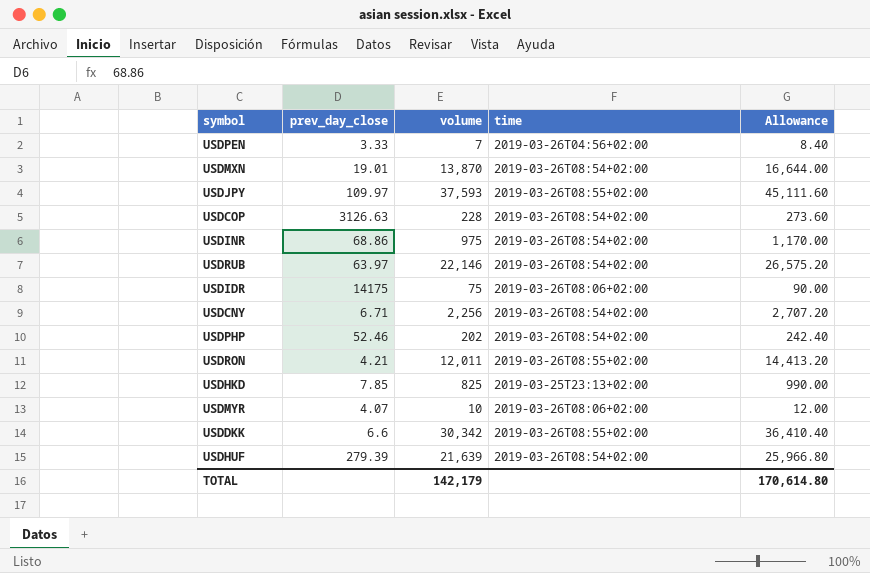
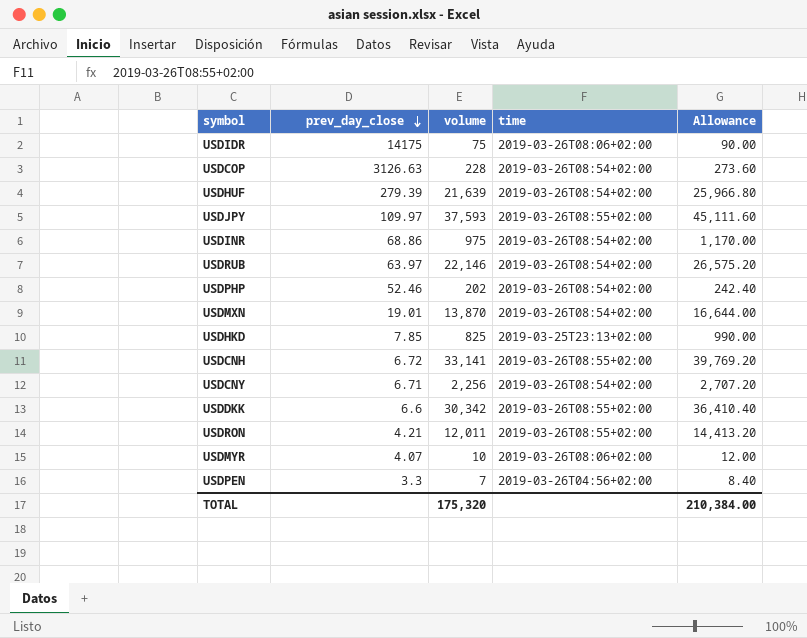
row order: none -> prev_day_close descending
row USDCNH: none -> 6.72 | 33,141 | 2019-03-26T08:55+02:00 | 39,769.20
USDPEN | prev_day_close: 3.33 -> 3.3
TOTAL | volume: 142,179 -> 175,320
TOTAL | Allowance: 170,614.80 -> 210,384.00

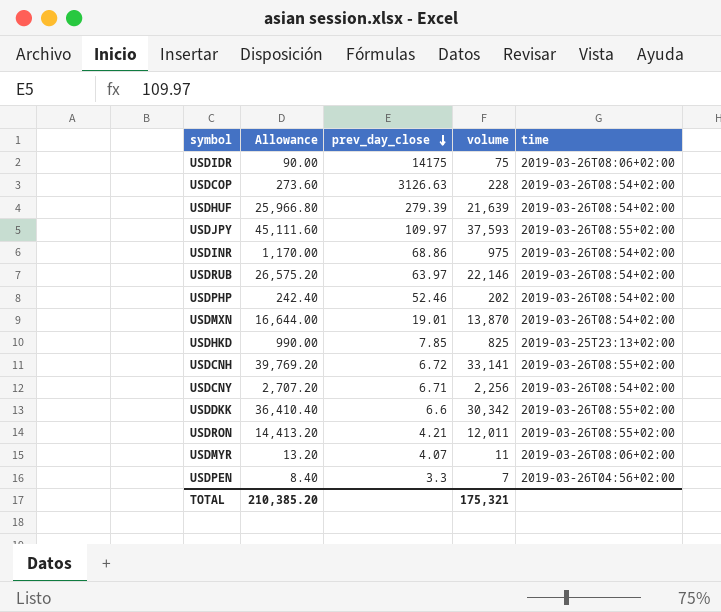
column Allowance | position: 5 -> 2
USDMYR | Allowance: 12.00 -> 13.20
USDMYR | volume: 10 -> 11
TOTAL | Allowance: 210,384.00 -> 210,385.20
TOTAL | volume: 175,320 -> 175,321

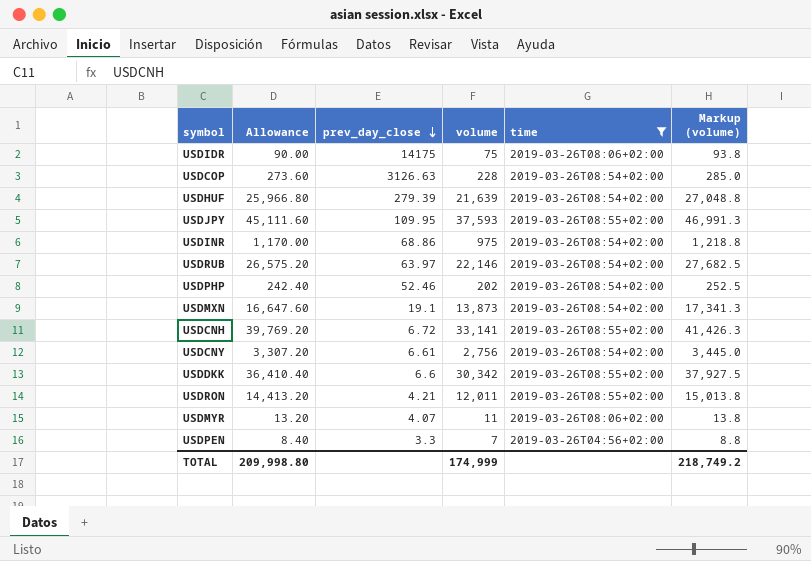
filter: none -> time != 2019-03-25T23:13+02:00
column Markup (volume) | formula: none -> [volume] * 1.25
USDJPY | prev_day_close: 109.97 -> 109.95
USDMXN | Allowance: 16,644.00 -> 16,647.60
USDMXN | prev_day_close: 19.01 -> 19.1
USDMXN | volume: 13,870 -> 13,873
USDCNY | Allowance: 2,707.20 -> 3,307.20
USDCNY | prev_day_close: 6.71 -> 6.61
USDCNY | volume: 2,256 -> 2,756
TOTAL | Allowance: 210,385.20 -> 209,998.80
TOTAL | volume: 175,321 -> 174,999

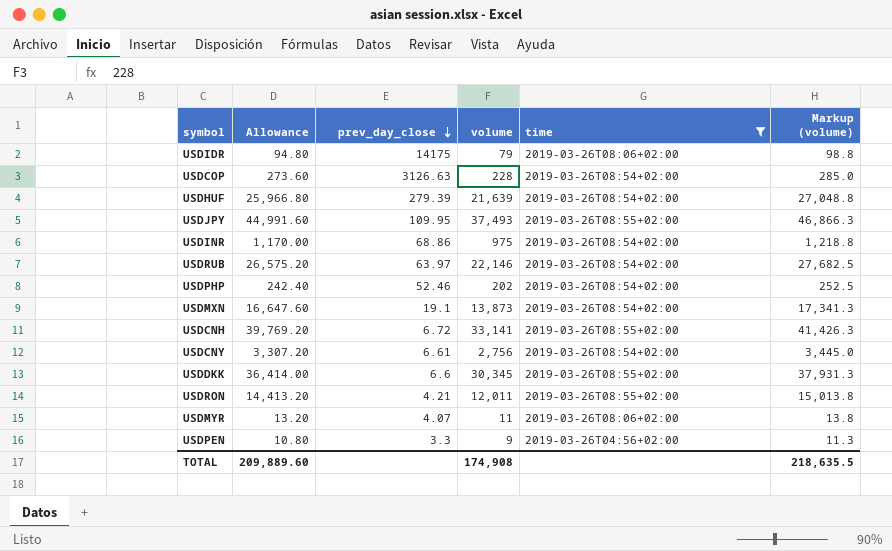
USDIDR | Allowance: 90.00 -> 94.80
USDIDR | volume: 75 -> 79
USDIDR | Markup (volume): 93.8 -> 98.8
USDJPY | Allowance: 45,111.60 -> 44,991.60
USDJPY | volume: 37,593 -> 37,493
USDJPY | Markup (volume): 46,991.3 -> 46,866.3
USDDKK | Allowance: 36,410.40 -> 36,414.00
USDDKK | volume: 30,342 -> 30,345
USDDKK | Markup (volume): 37,927.5 -> 37,931.3
USDPEN | Allowance: 8.40 -> 10.80
USDPEN | volume: 7 -> 9
USDPEN | Markup (volume): 8.8 -> 11.3
TOTAL | Allowance: 209,998.80 -> 209,889.60
TOTAL | volume: 174,999 -> 174,908
TOTAL | Markup (volume): 218,749.2 -> 218,635.5

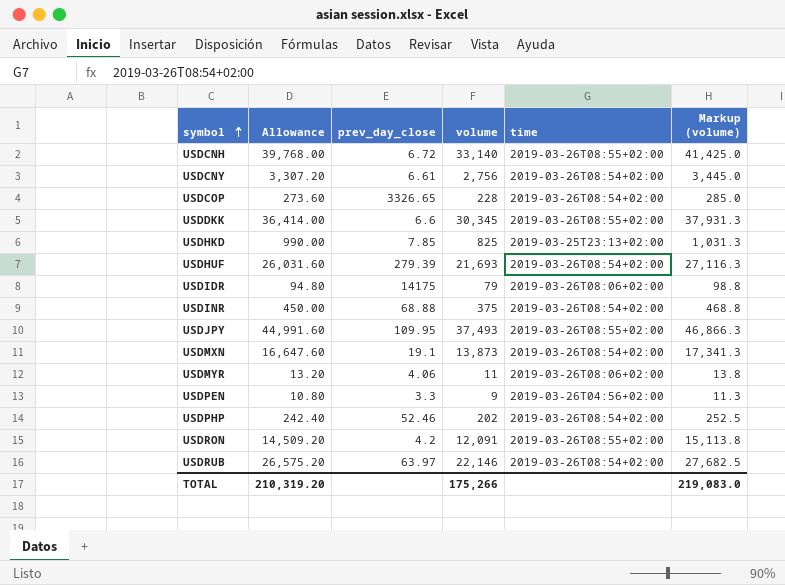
filter: time != 2019-03-25T23:13+02:00 -> none
row order: prev_day_close descending -> symbol ascending
USDCNH | Allowance: 39,769.20 -> 39,768.00
USDCNH | volume: 33,141 -> 33,140
USDCNH | Markup (volume): 41,426.3 -> 41,425.0
USDCOP | prev_day_close: 3126.63 -> 3326.65
USDHUF | Allowance: 25,966.80 -> 26,031.60
USDHUF | volume: 21,639 -> 21,693
USDHUF | Markup (volume): 27,048.8 -> 27,116.3
USDINR | Allowance: 1,170.00 -> 450.00
USDINR | prev_day_close: 68.86 -> 68.88
USDINR | volume: 975 -> 375
USDINR | Markup (volume): 1,218.8 -> 468.8
USDMYR | prev_day_close: 4.07 -> 4.06
USDRON | Allowance: 14,413.20 -> 14,509.20
USDRON | prev_day_close: 4.21 -> 4.2
USDRON | volume: 12,011 -> 12,091
USDRON | Markup (volume): 15,013.8 -> 15,113.8
TOTAL | Allowance: 209,889.60 -> 210,319.20
TOTAL | volume: 174,908 -> 175,266
TOTAL | Markup (volume): 218,635.5 -> 219,083.0

